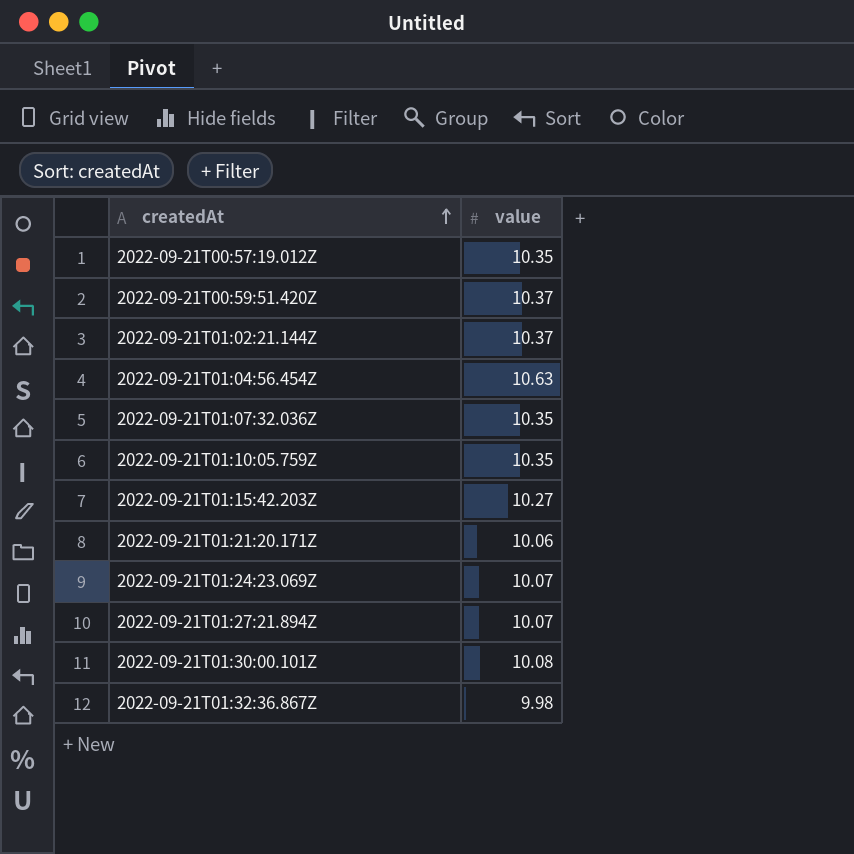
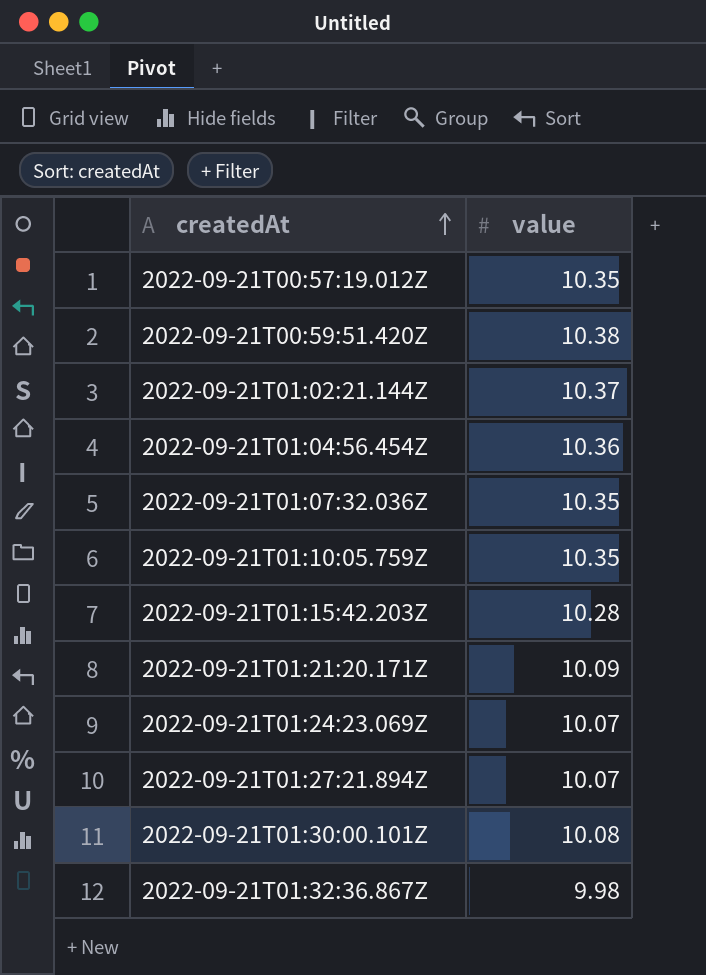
2022-09-21T00:59:51.420Z | value: 10.37 -> 10.38
2022-09-21T01:04:56.454Z | value: 10.63 -> 10.36
2022-09-21T01:15:42.203Z | value: 10.27 -> 10.28
2022-09-21T01:21:20.171Z | value: 10.06 -> 10.09

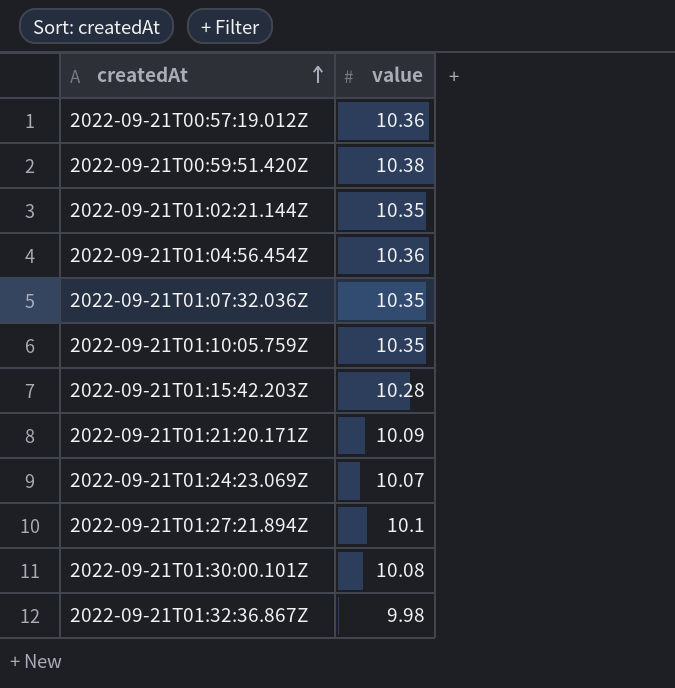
2022-09-21T00:57:19.012Z | value: 10.35 -> 10.36
2022-09-21T01:02:21.144Z | value: 10.37 -> 10.35
2022-09-21T01:27:21.894Z | value: 10.07 -> 10.1

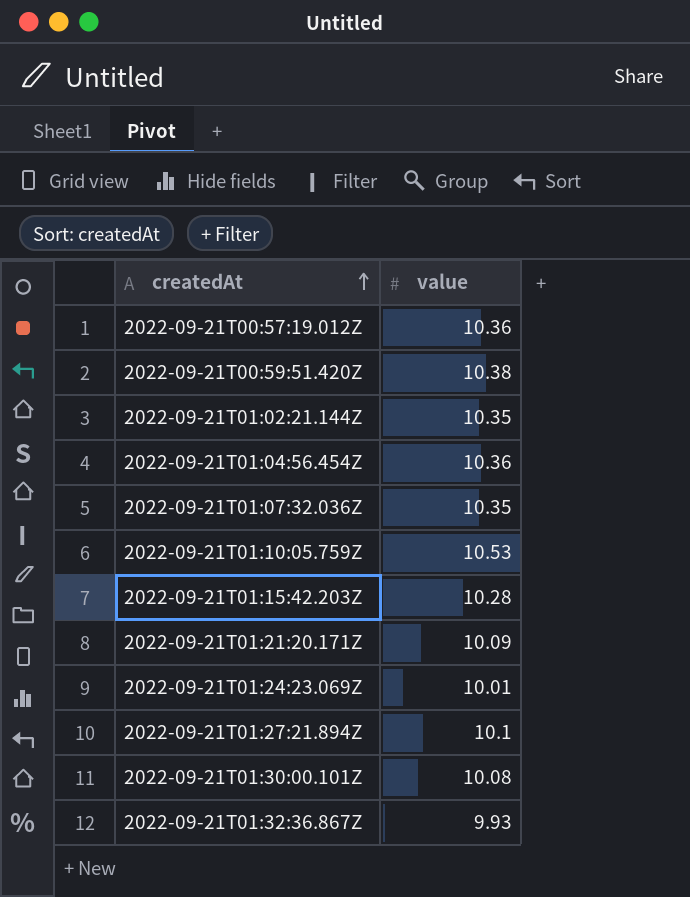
2022-09-21T01:10:05.759Z | value: 10.35 -> 10.53
2022-09-21T01:24:23.069Z | value: 10.07 -> 10.01
2022-09-21T01:32:36.867Z | value: 9.98 -> 9.93

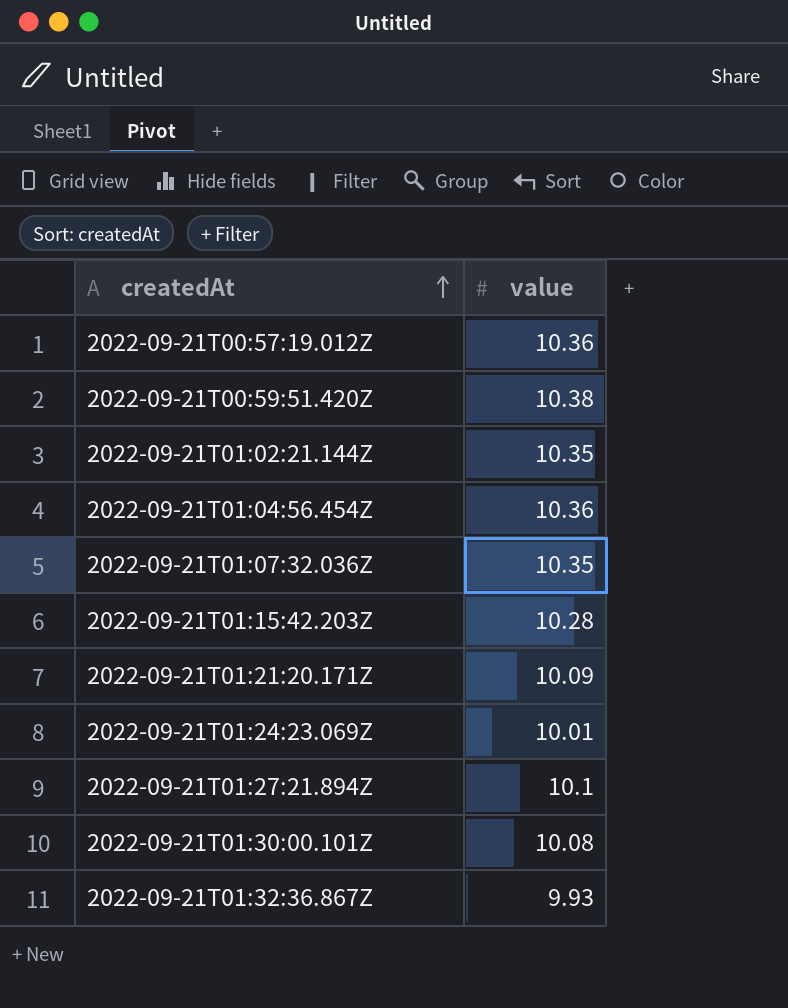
row 2022-09-21T01:10:05.759Z: 10.53 -> none

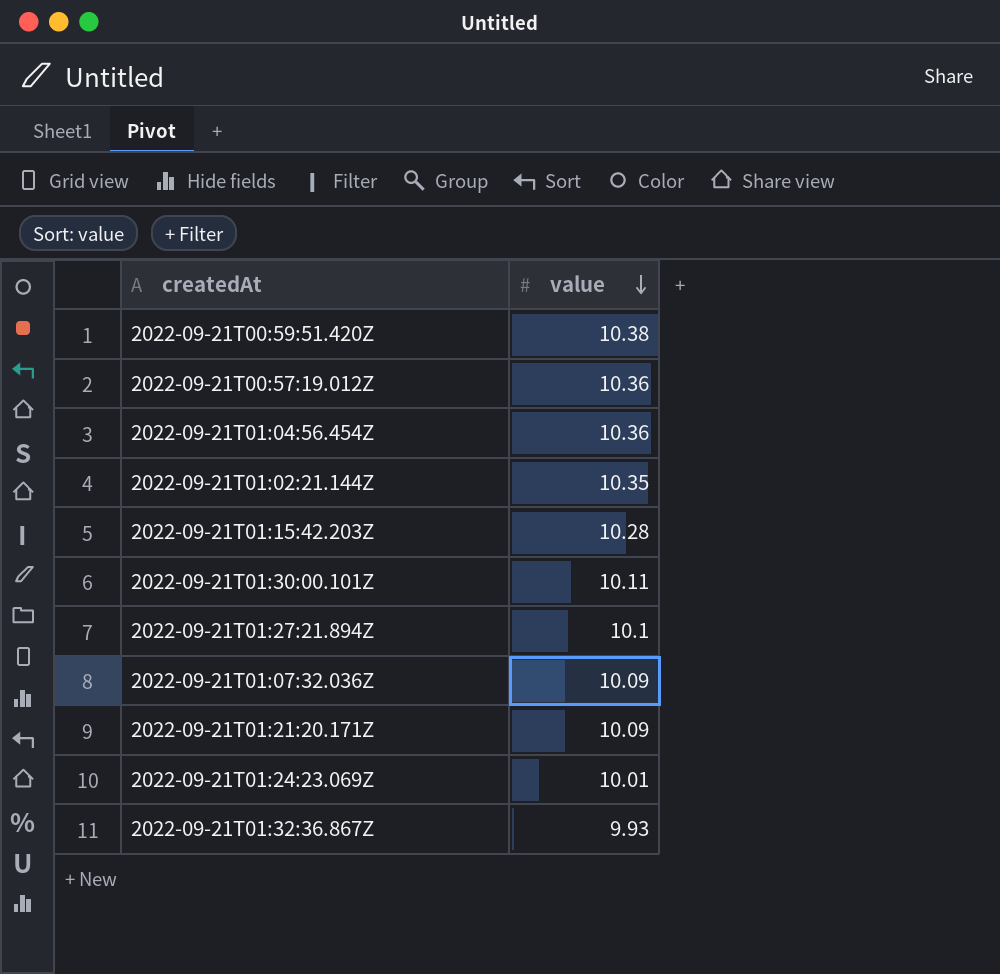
row order: createdAt ascending -> value descending
2022-09-21T01:30:00.101Z | value: 10.08 -> 10.11
2022-09-21T01:07:32.036Z | value: 10.35 -> 10.09

